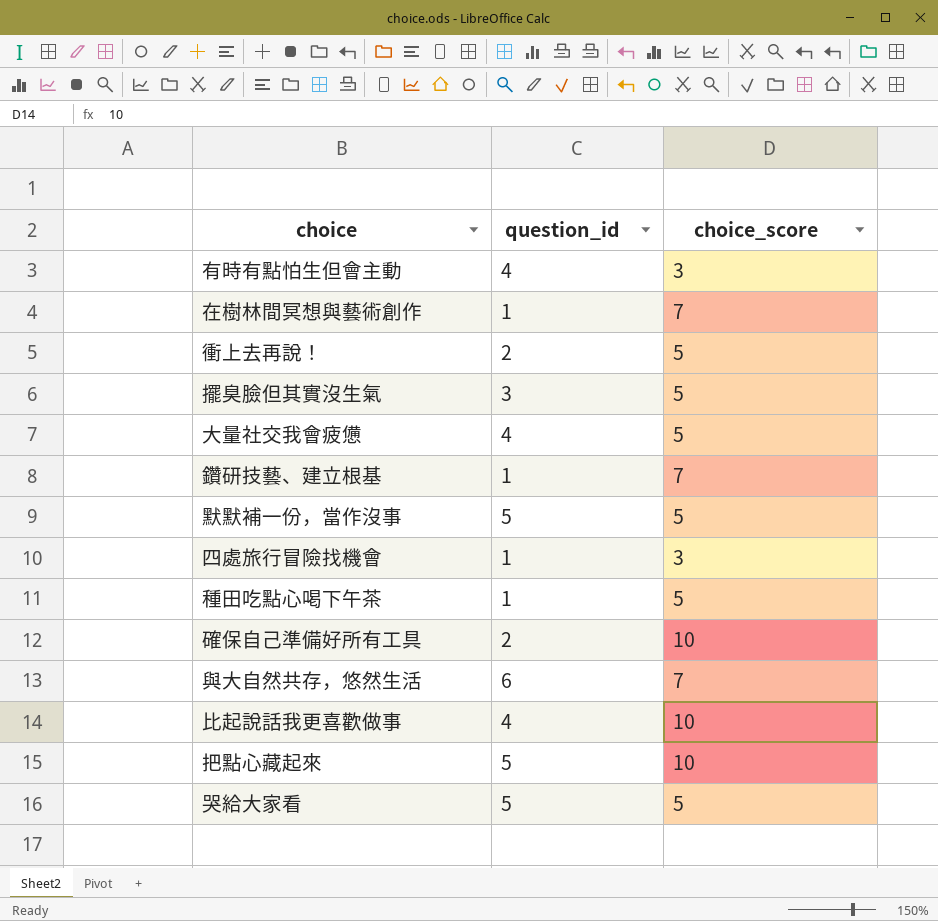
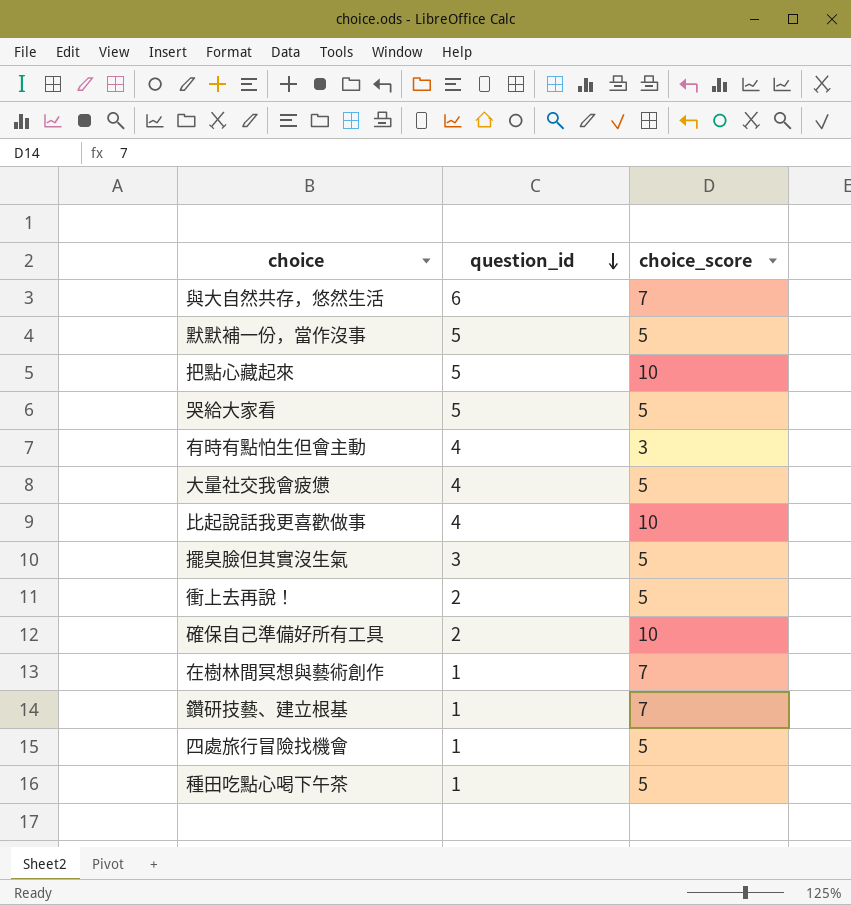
row order: none -> question_id descending
四處旅行冒險找機會 | choice_score: 3 -> 5

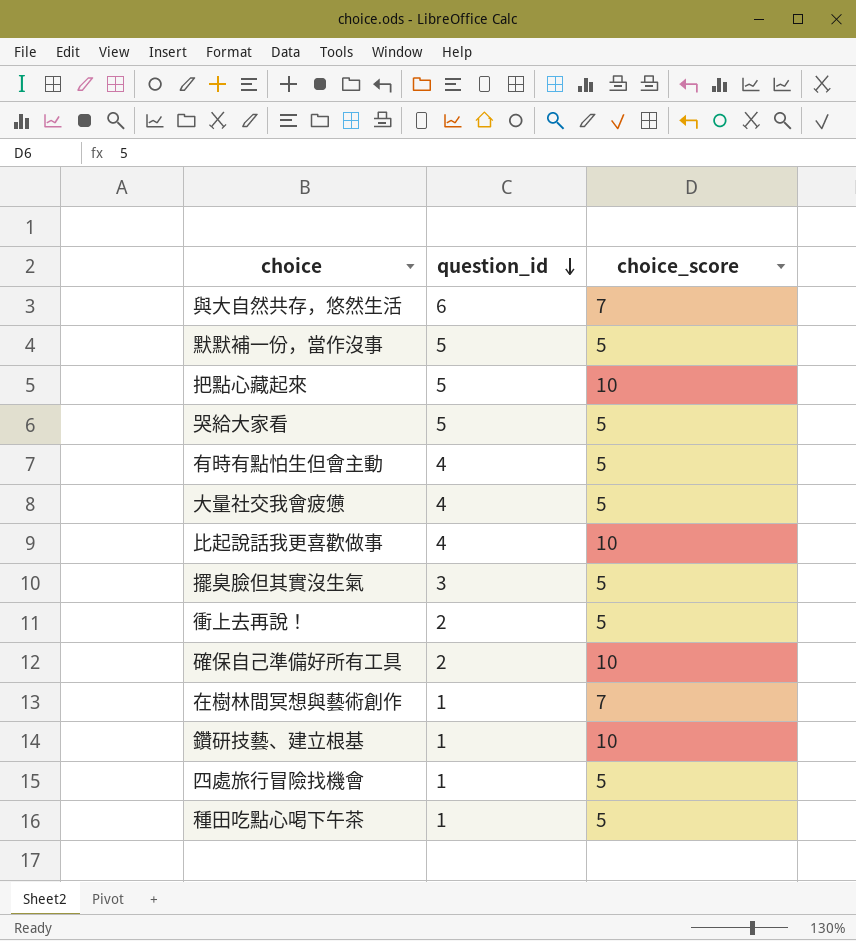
有時有點怕生但會主動 | choice_score: 3 -> 5
鑽研技藝、建立根基 | choice_score: 7 -> 10

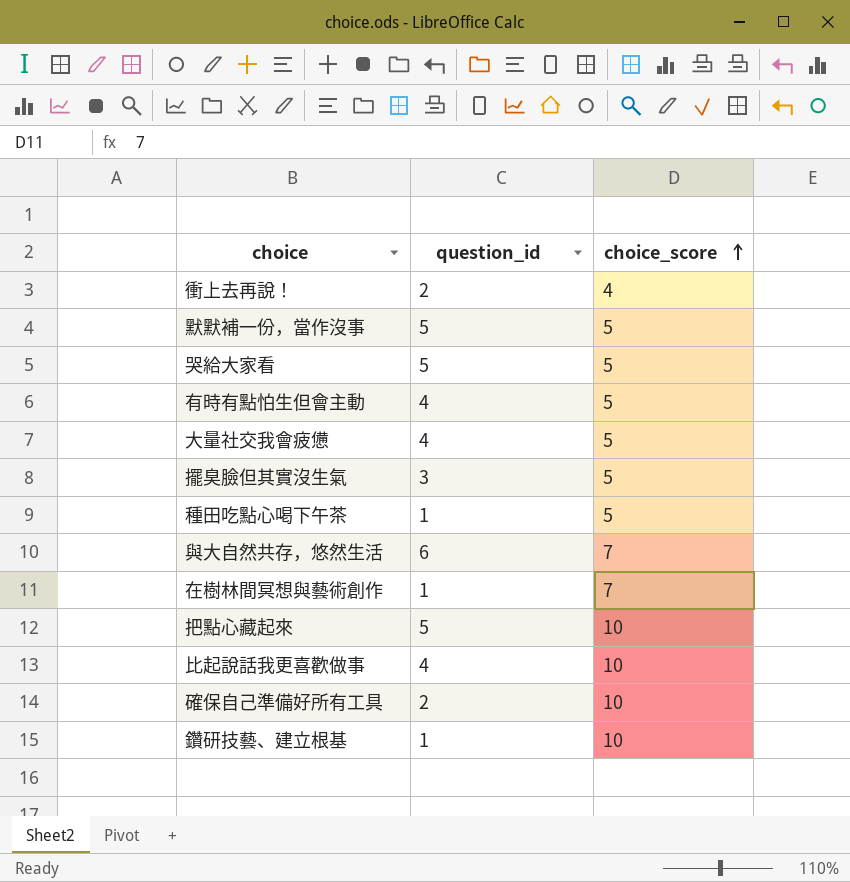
row order: question_id descending -> choice_score ascending
row 四處旅行冒險找機會: 1 | 5 -> none
衝上去再說！ | choice_score: 5 -> 4

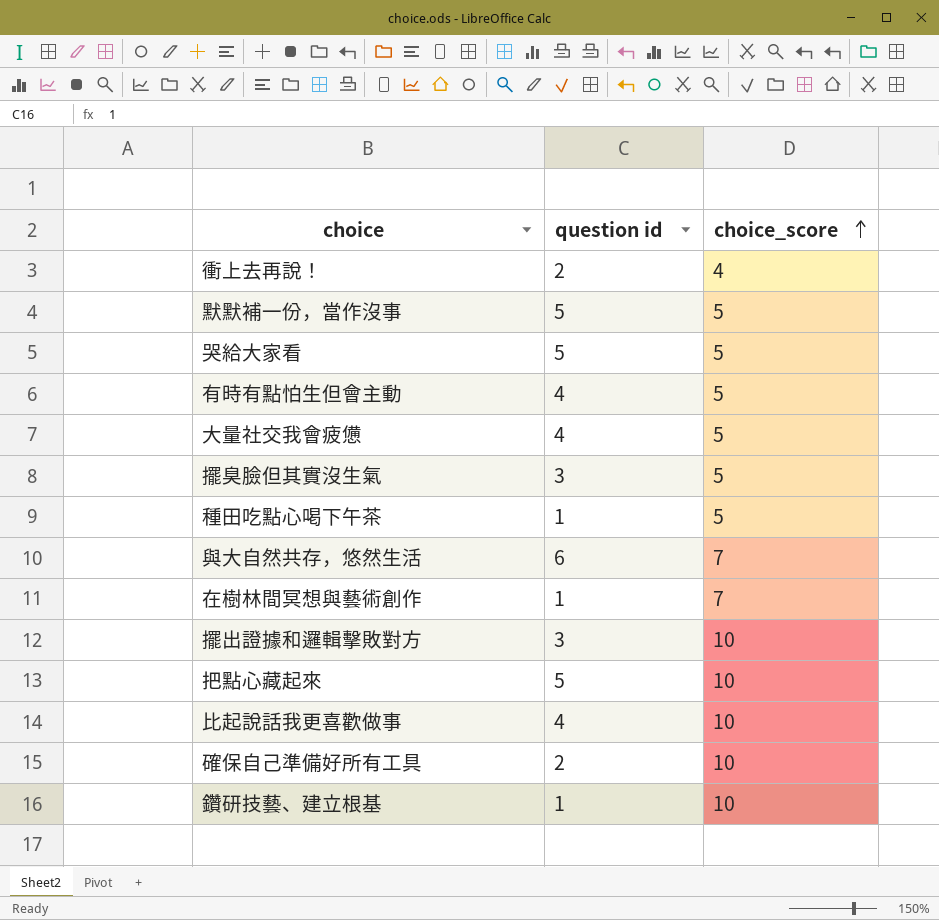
column name: question_id -> question id
row 擺出證據和邏輯擊敗對方: none -> 3 | 10

